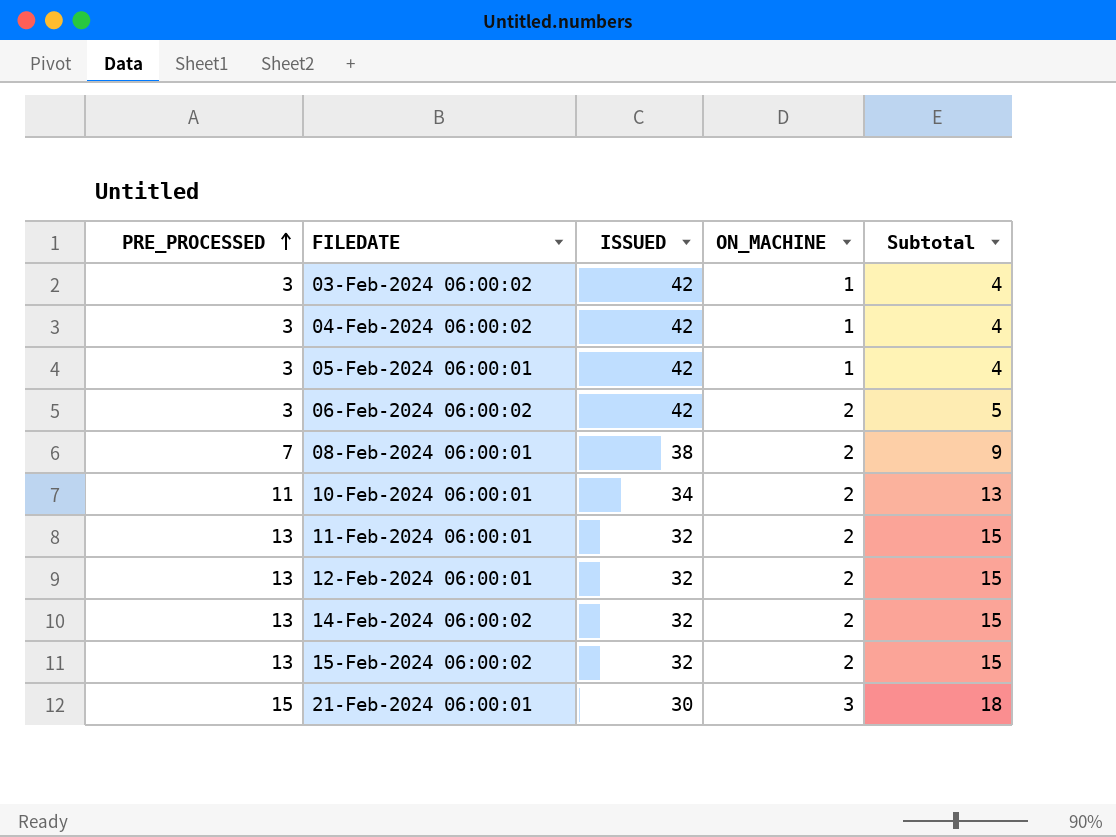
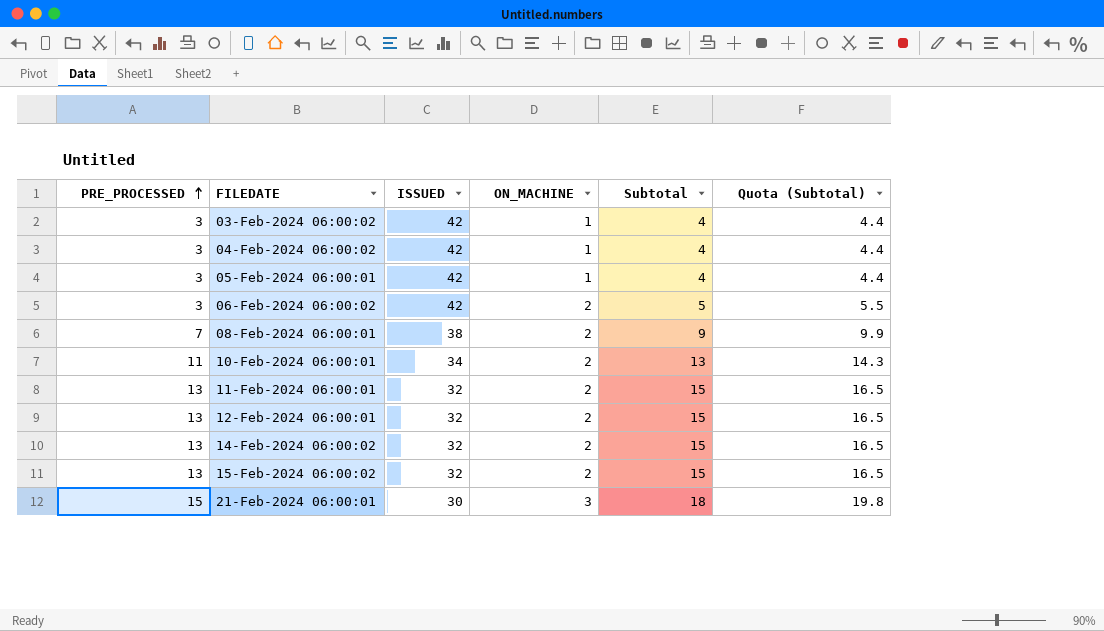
column Quota (Subtotal) | formula: none -> [Subtotal] * 1.1

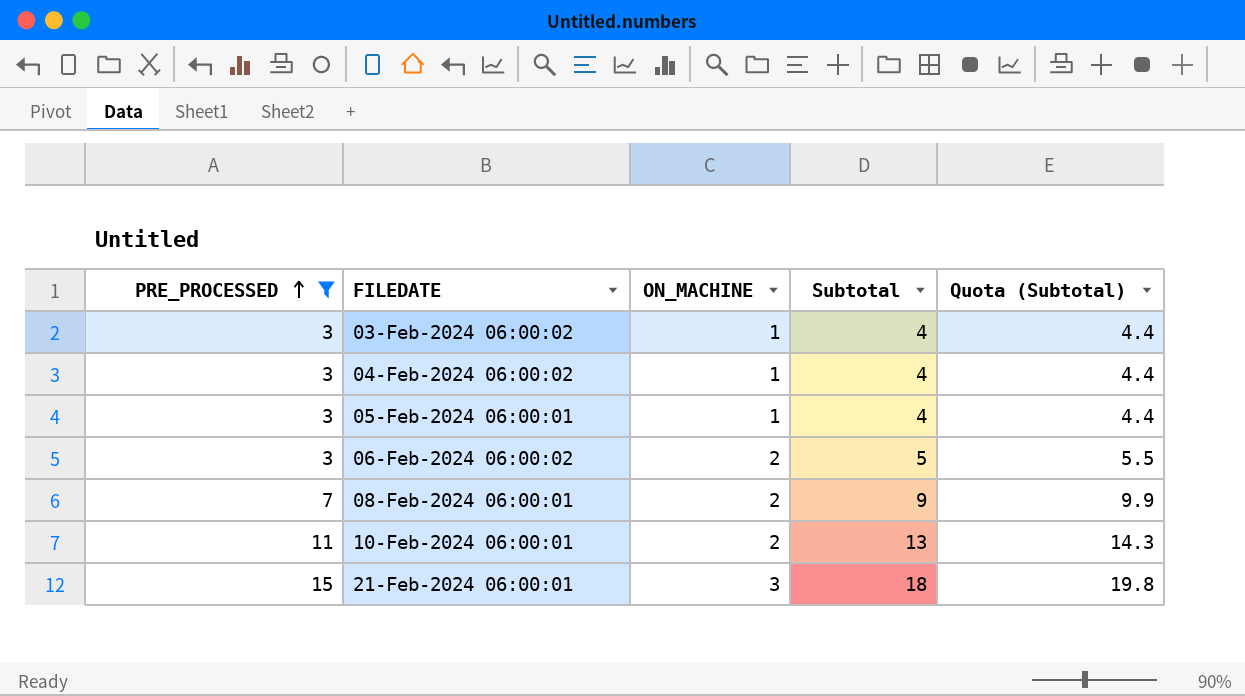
filter: none -> PRE_PROCESSED != 13
column ISSUED | position: 3 -> none

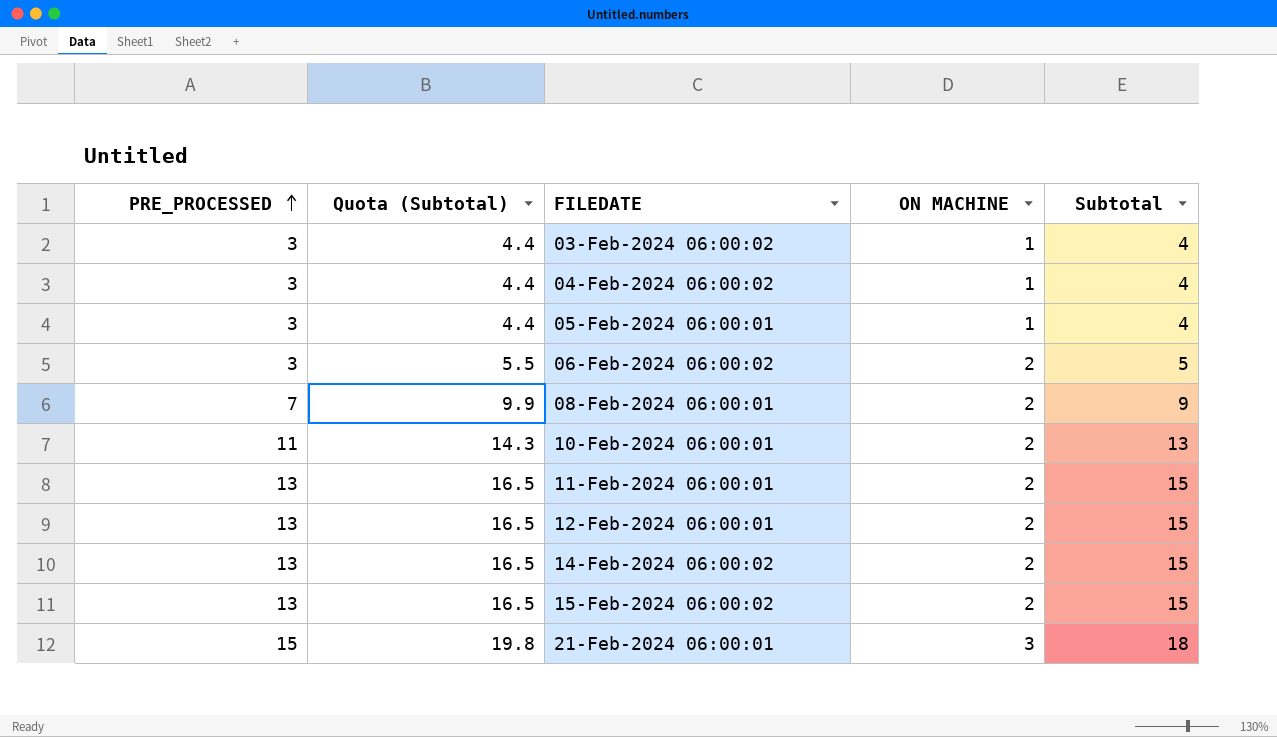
filter: PRE_PROCESSED != 13 -> none
column Quota (Subtotal) | position: 5 -> 2
column name: ON_MACHINE -> ON MACHINE

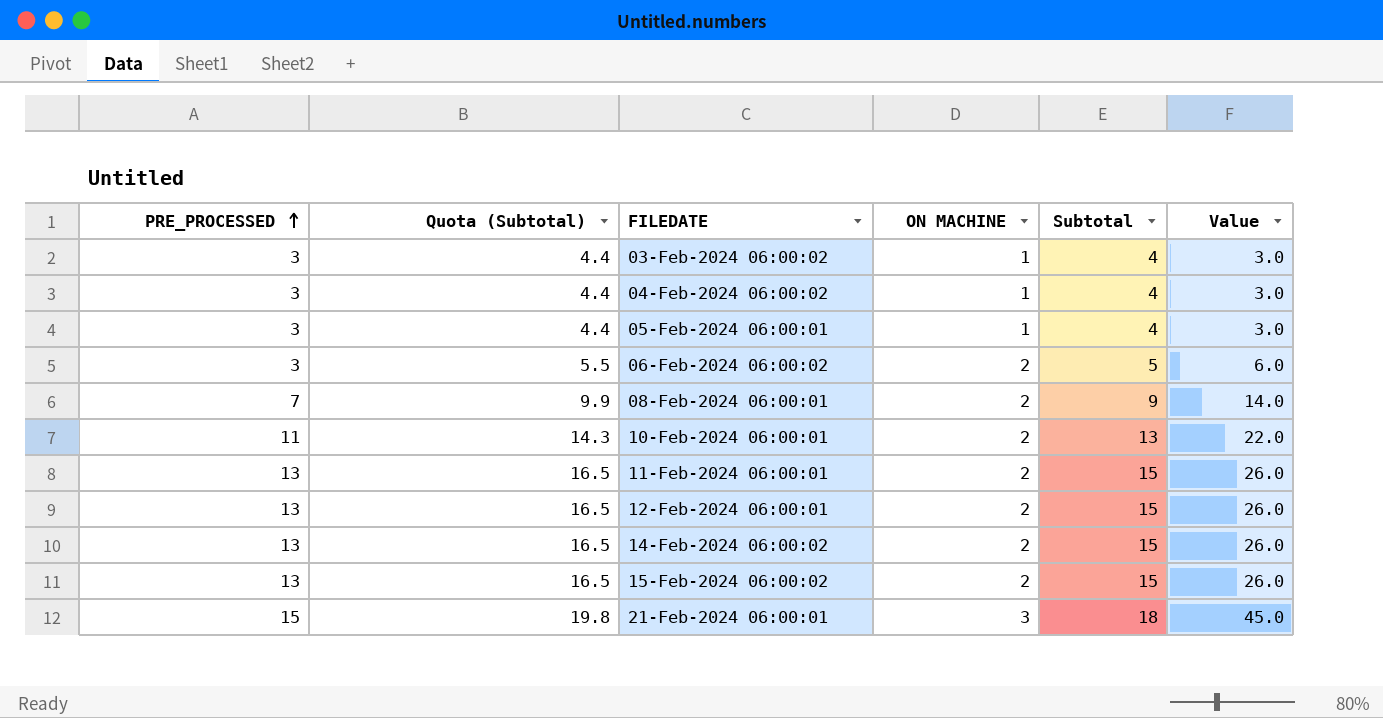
column Value | formula: none -> [PRE_PROCESSED] * [ON MACHINE]

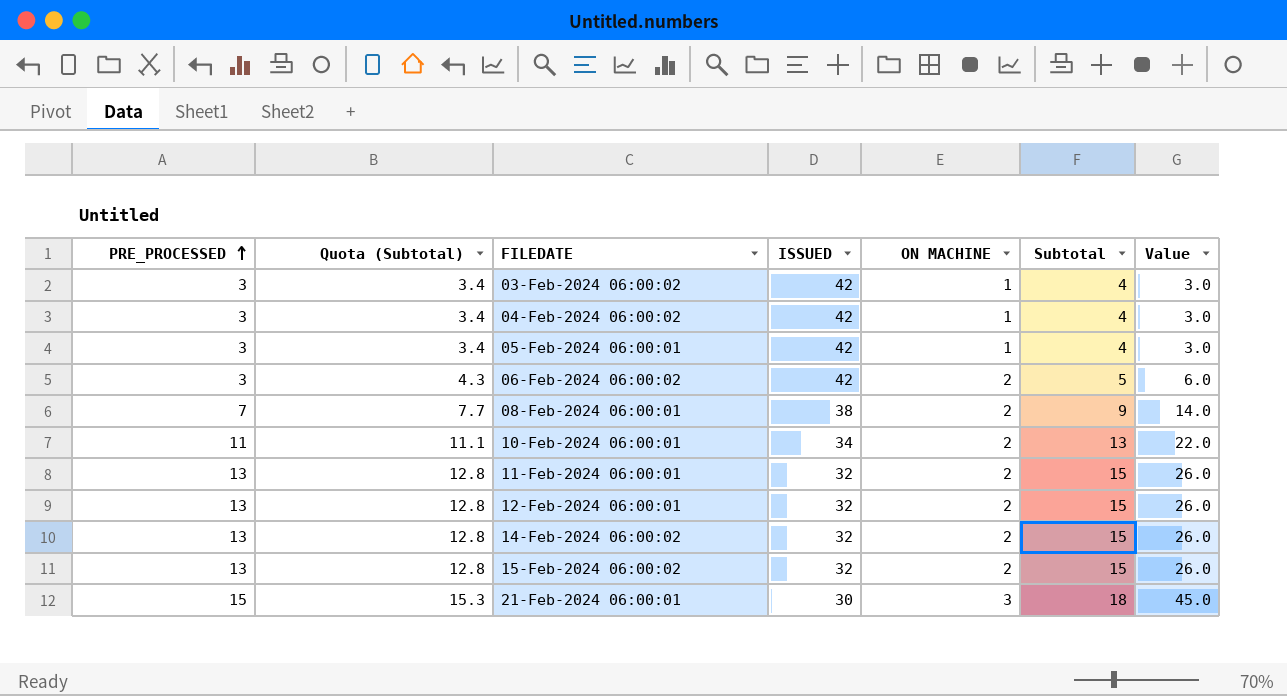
column Quota (Subtotal) | formula: [Subtotal] * 1.1 -> [Subtotal] * 0.85
column ISSUED | position: none -> 4

